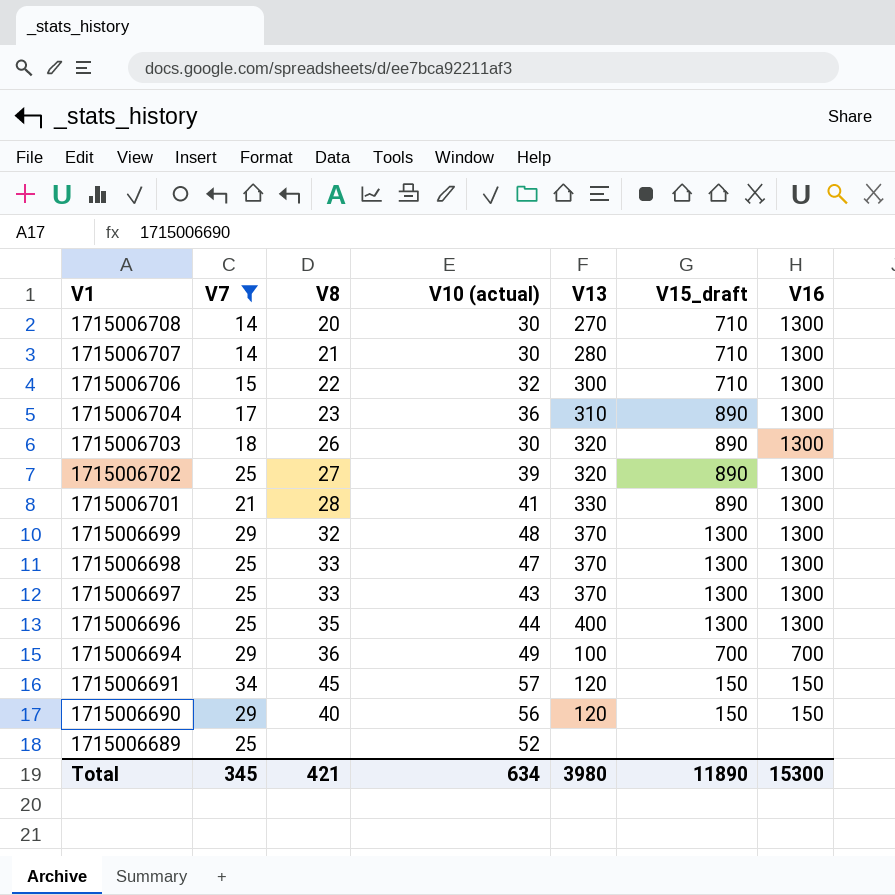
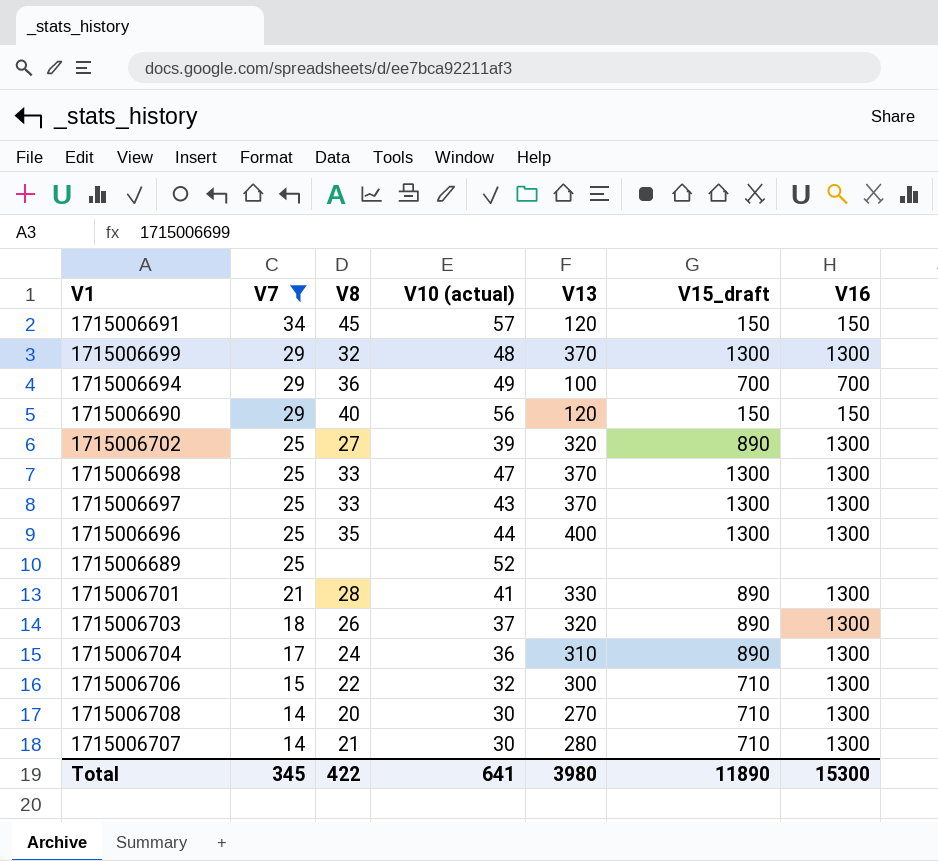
row order: V1 descending -> V7 descending
1715006703 | V10 (actual): 30 -> 37
1715006704 | V8: 23 -> 24
Total | V8: 421 -> 422
Total | V10 (actual): 634 -> 641

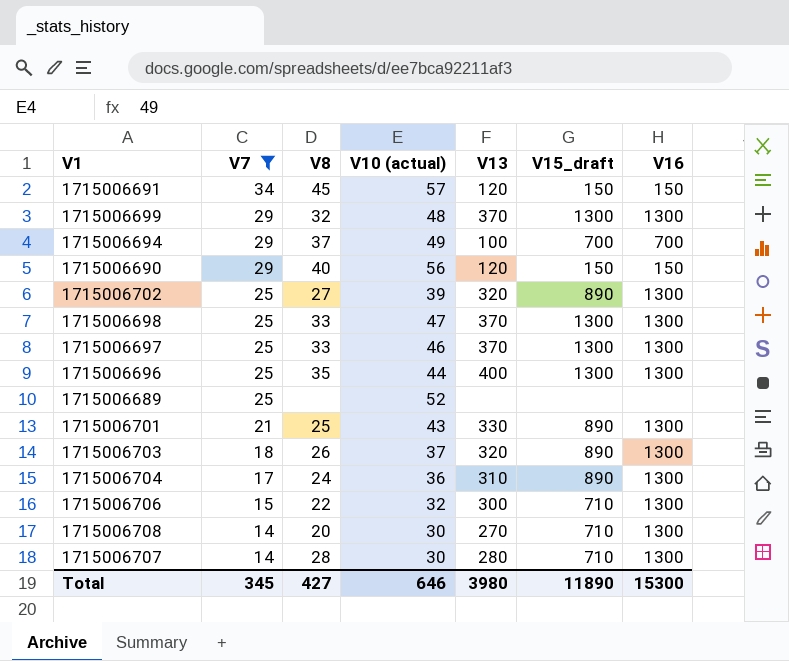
1715006694 | V8: 36 -> 37
1715006697 | V10 (actual): 43 -> 46
1715006701 | V8: 28 -> 25
1715006701 | V10 (actual): 41 -> 43
1715006707 | V8: 21 -> 28
Total | V8: 422 -> 427
Total | V10 (actual): 641 -> 646

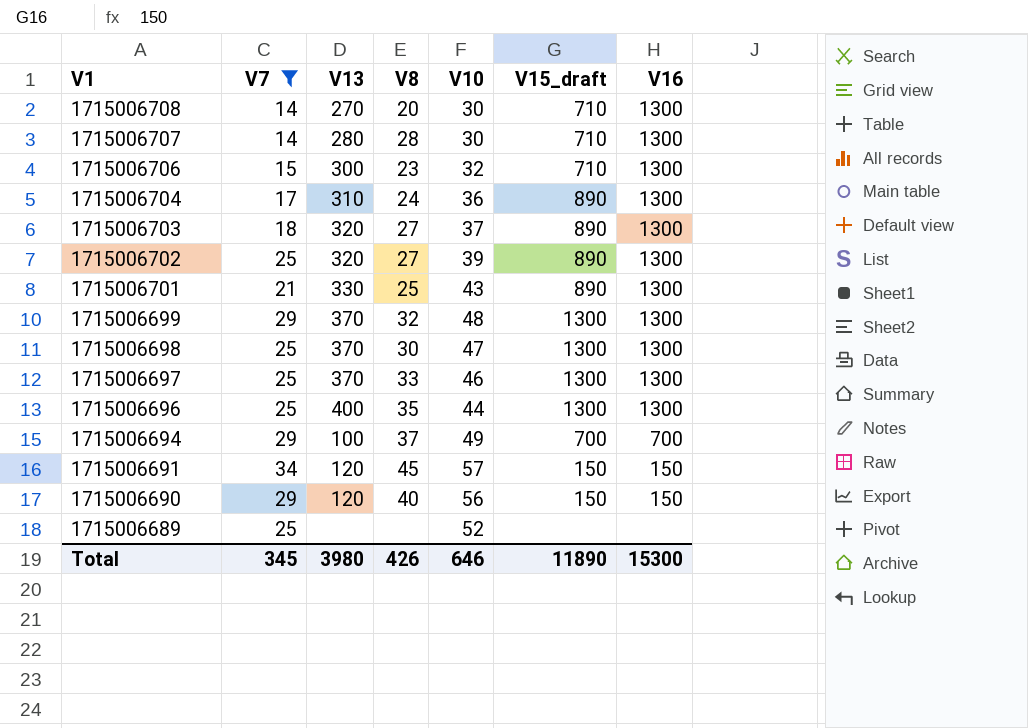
row order: V7 descending -> V1 descending
column V13 | position: 5 -> 3
column name: V10 (actual) -> V10
1715006706 | V8: 22 -> 23
1715006703 | V8: 26 -> 27
1715006698 | V8: 33 -> 30
Total | V8: 427 -> 426

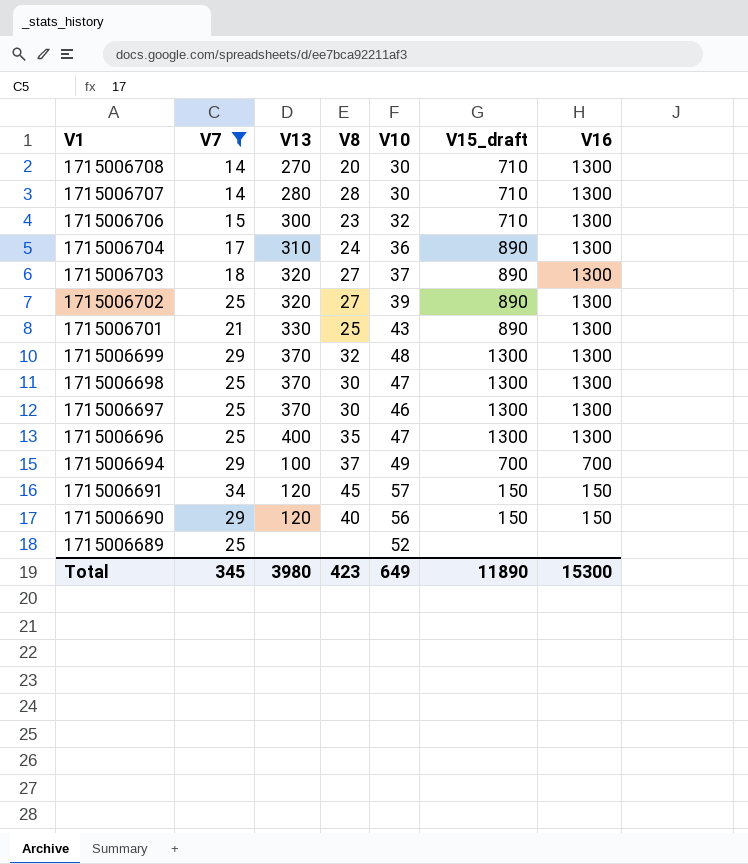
1715006697 | V8: 33 -> 30
1715006696 | V10: 44 -> 47
Total | V8: 426 -> 423
Total | V10: 646 -> 649

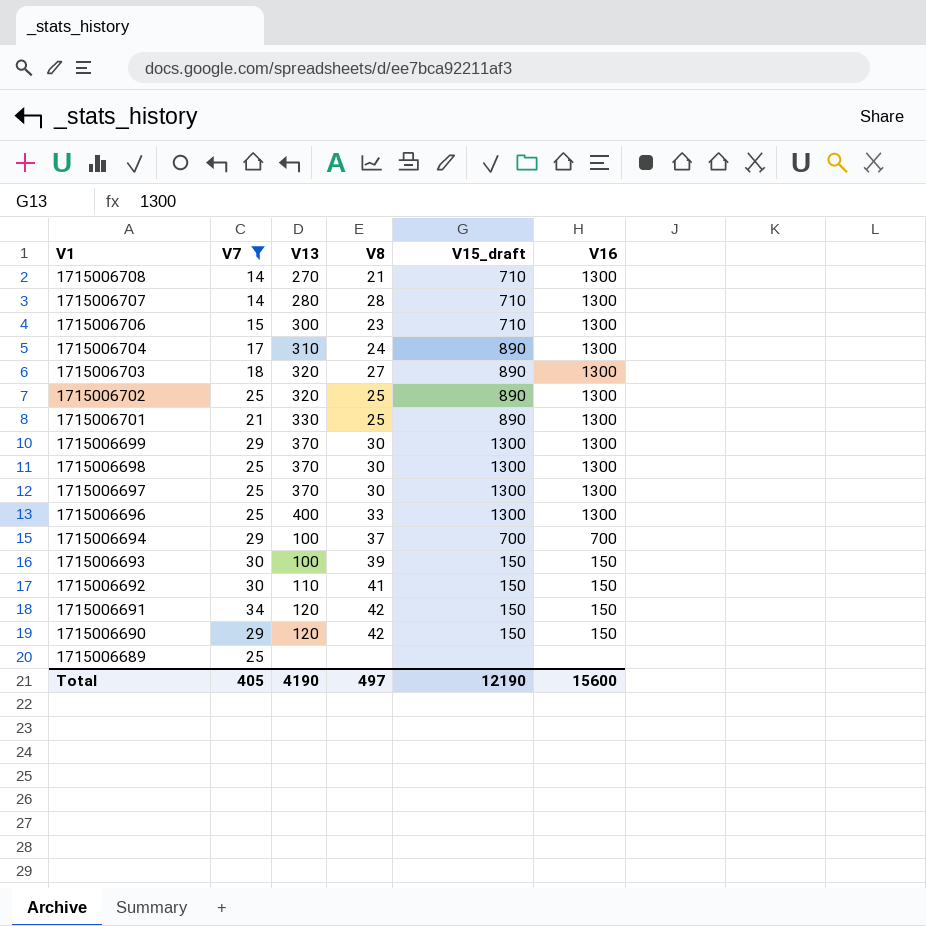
column V10 | position: 5 -> none
1715006708 | V8: 20 -> 21
1715006702 | V8: 27 -> 25
1715006699 | V8: 32 -> 30
1715006696 | V8: 35 -> 33
row 1715006693: none -> 30 | 100 | 39 | 150 | 150
row 1715006692: none -> 30 | 110 | 41 | 150 | 150
1715006691 | V8: 45 -> 42
1715006690 | V8: 40 -> 42
Total | V7: 345 -> 405
Total | V13: 3980 -> 4190
Total | V8: 423 -> 497
Total | V15_draft: 11890 -> 12190
Total | V16: 15300 -> 15600

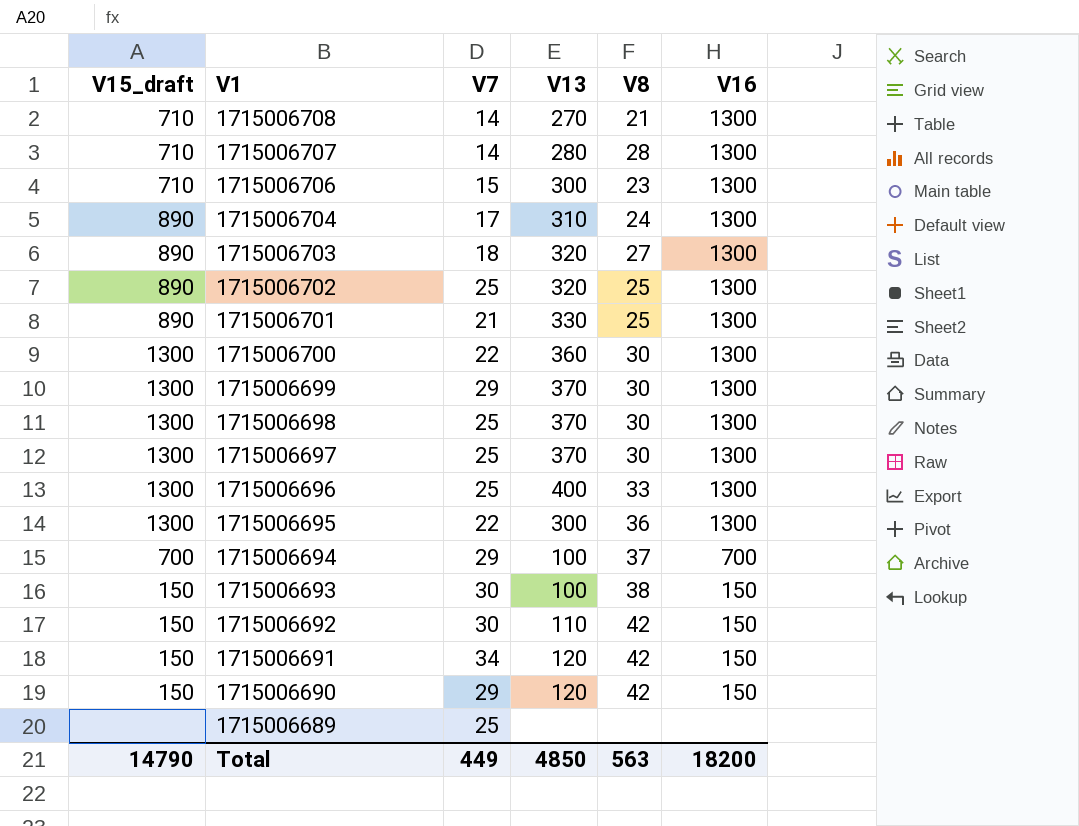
filter: V7 != 22 -> none
column V15_draft | position: 5 -> 1
1715006693 | V8: 39 -> 38
1715006692 | V8: 41 -> 42
Total | V15_draft: 12190 -> 14790
Total | V7: 405 -> 449
Total | V13: 4190 -> 4850
Total | V8: 497 -> 563
Total | V16: 15600 -> 18200

